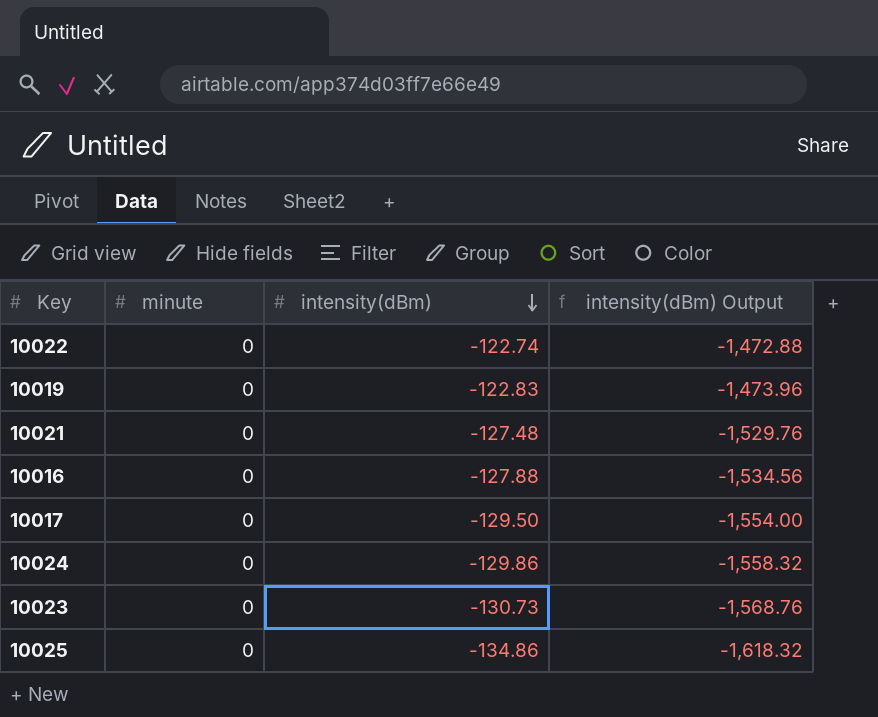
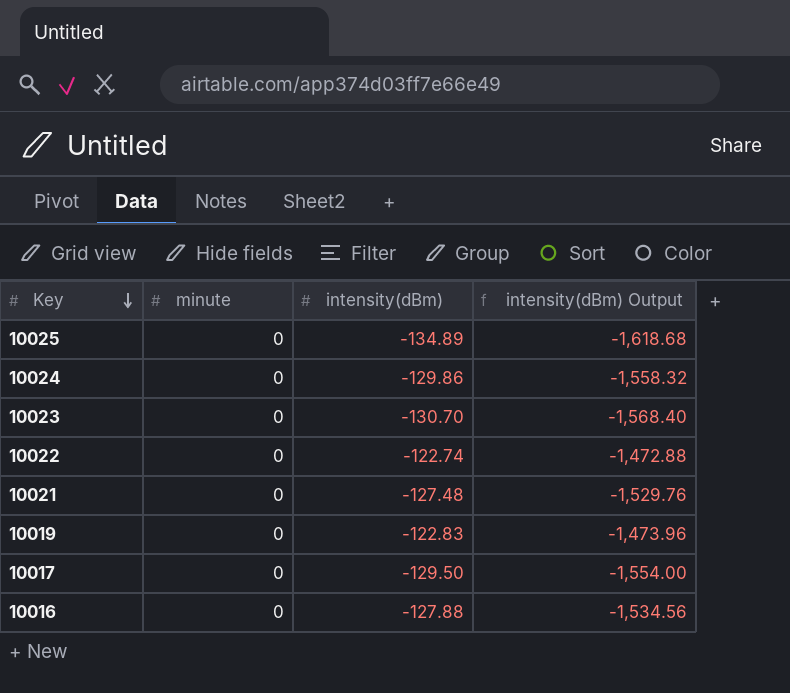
row order: intensity(dBm) descending -> Key descending
10025 | intensity(dBm): -134.86 -> -134.89
10025 | intensity(dBm) Output: -1,618.32 -> -1,618.68
10023 | intensity(dBm): -130.73 -> -130.70
10023 | intensity(dBm) Output: -1,568.76 -> -1,568.40

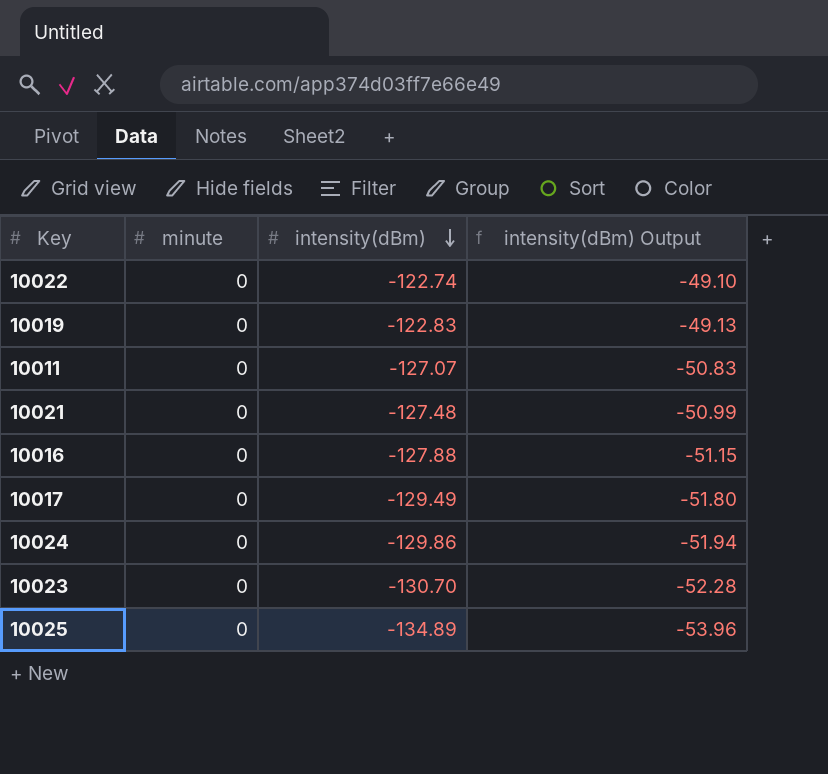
row order: Key descending -> intensity(dBm) descending
column intensity(dBm) Output | formula: [intensity(dBm)] * 12 -> [intensity(dBm)] * 0.4
row 10011: none -> 0 | -127.07 | -50.83
10017 | intensity(dBm): -129.50 -> -129.49

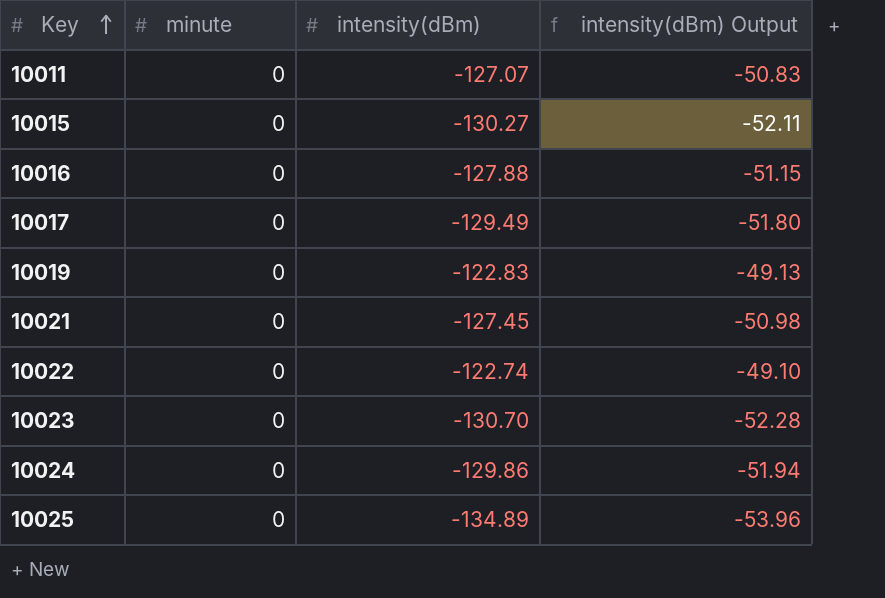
row order: intensity(dBm) descending -> Key ascending
row 10015: none -> 0 | -130.27 | -52.11
10021 | intensity(dBm): -127.48 -> -127.45
10021 | intensity(dBm) Output: -50.99 -> -50.98

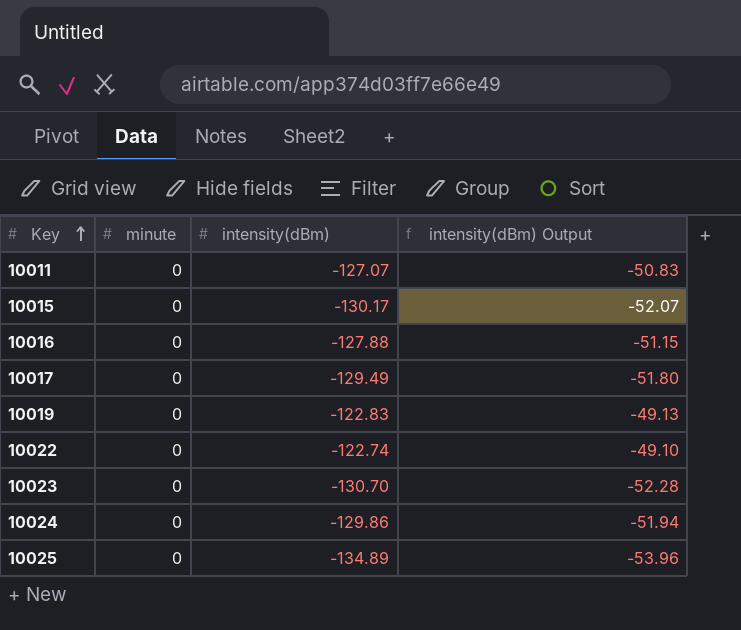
row 10021: 0 | -127.45 | -50.98 -> none
10015 | intensity(dBm): -130.27 -> -130.17
10015 | intensity(dBm) Output: -52.11 -> -52.07

